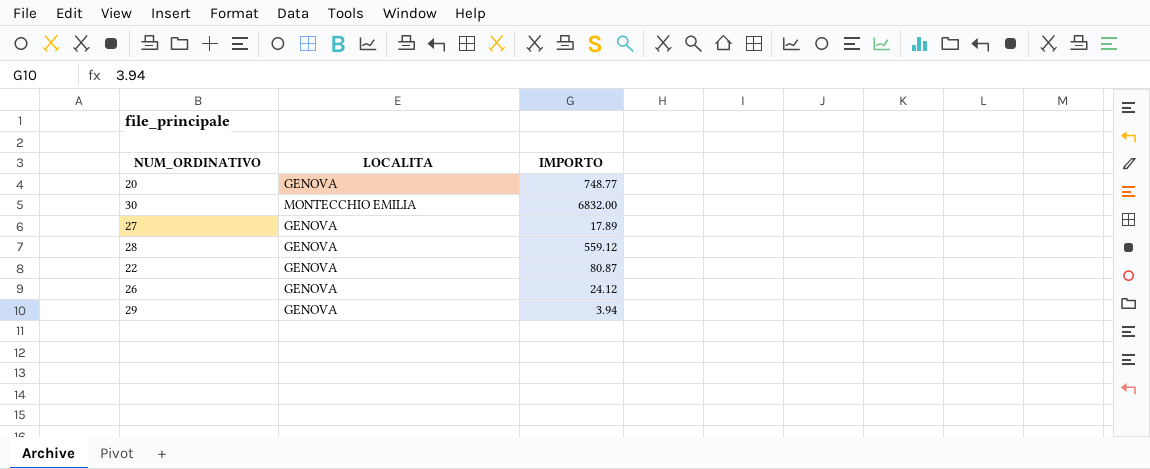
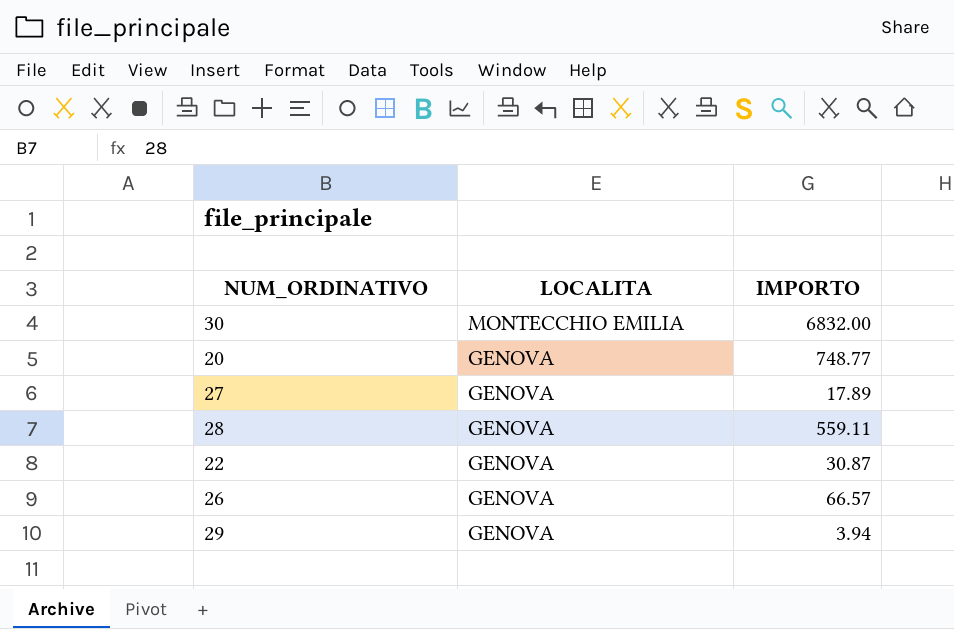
row order: none -> LOCALITA descending
28 | IMPORTO: 559.12 -> 559.11
22 | IMPORTO: 80.87 -> 30.87
26 | IMPORTO: 24.12 -> 66.57

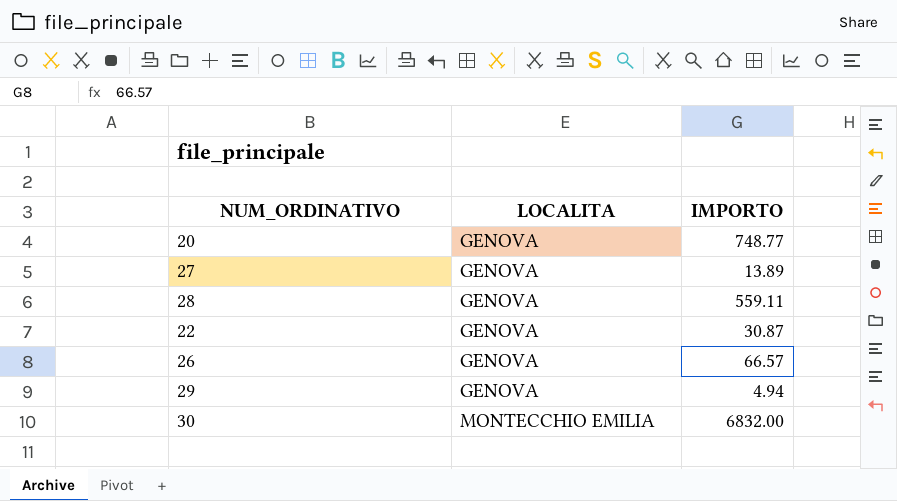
row order: LOCALITA descending -> LOCALITA ascending
27 | IMPORTO: 17.89 -> 13.89
29 | IMPORTO: 3.94 -> 4.94

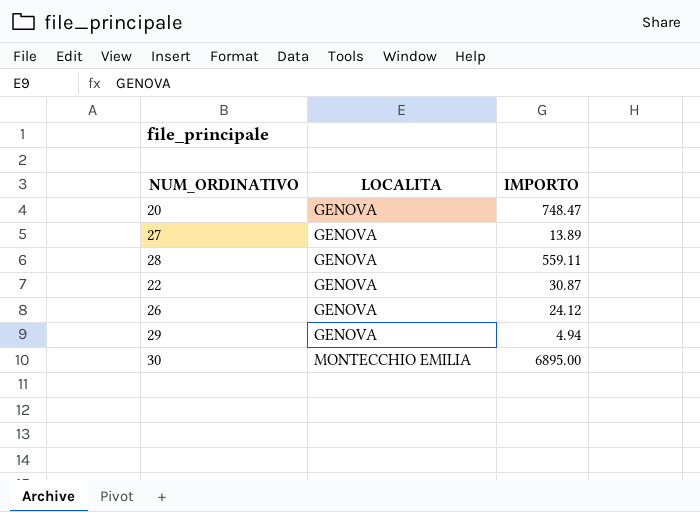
20 | IMPORTO: 748.77 -> 748.47
26 | IMPORTO: 66.57 -> 24.12
30 | IMPORTO: 6832.00 -> 6895.00

